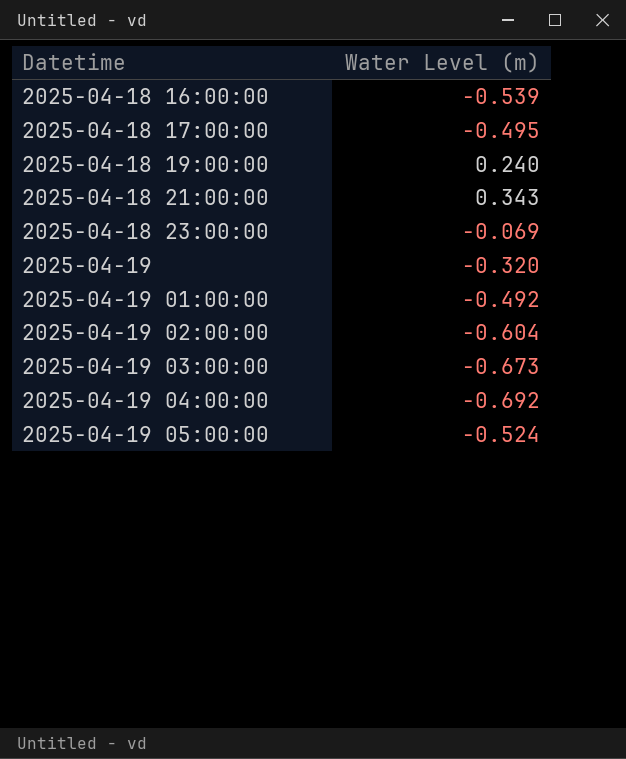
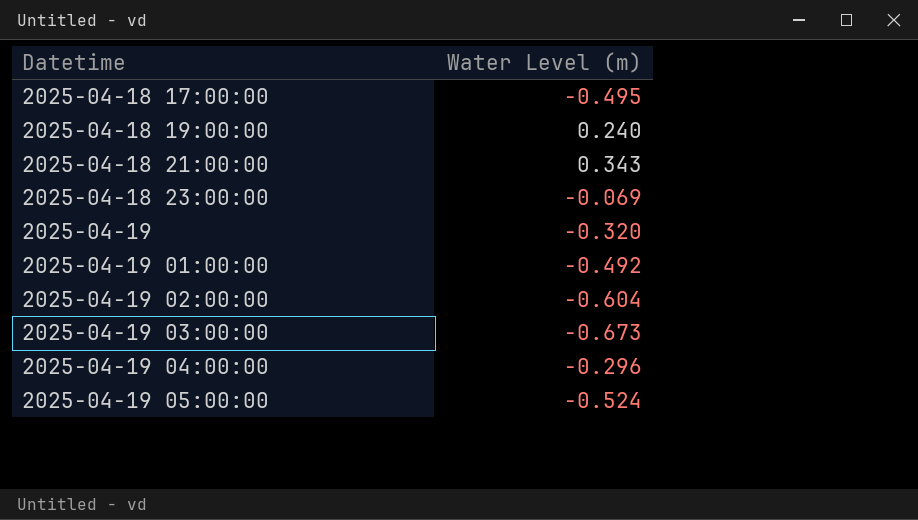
row 2025-04-18 16:00:00: -0.539 -> none
2025-04-19 04:00:00 | Water Level (m): -0.692 -> -0.296

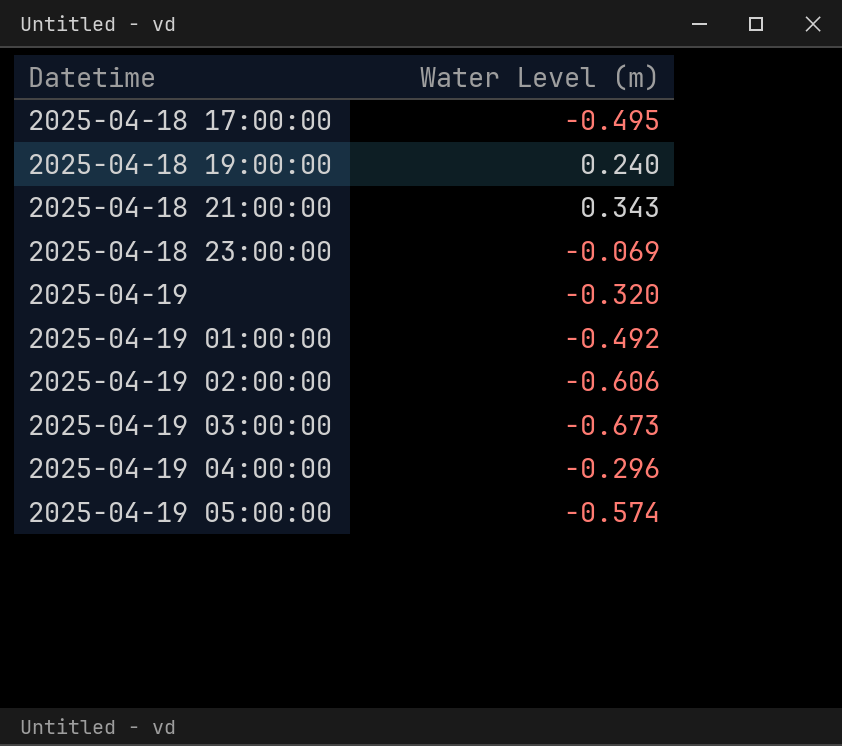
2025-04-19 02:00:00 | Water Level (m): -0.604 -> -0.606
2025-04-19 05:00:00 | Water Level (m): -0.524 -> -0.574

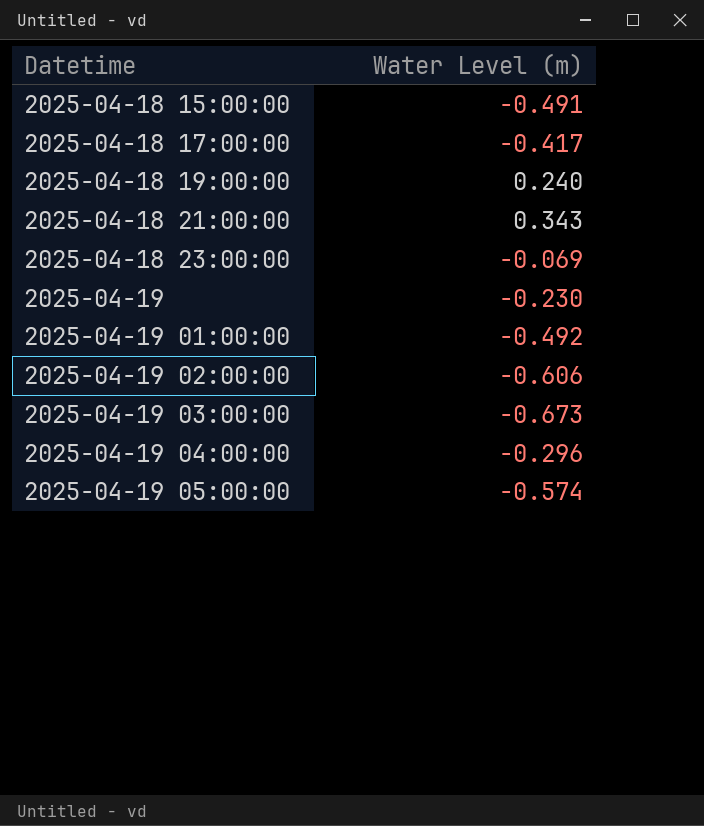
row 2025-04-18 15:00:00: none -> -0.491
2025-04-18 17:00:00 | Water Level (m): -0.495 -> -0.417
2025-04-19 | Water Level (m): -0.320 -> -0.230

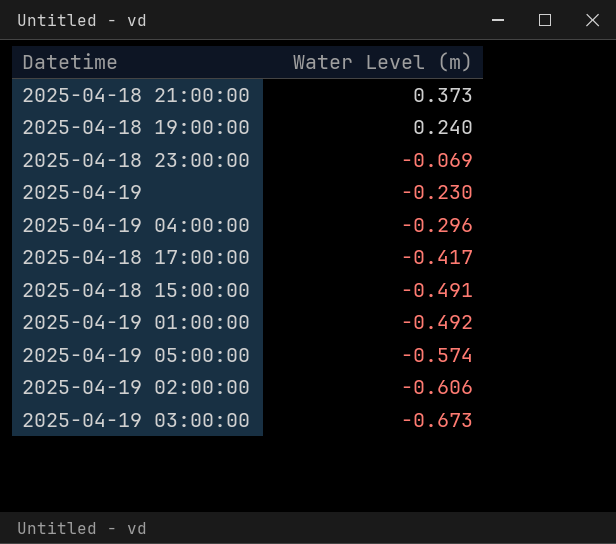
row order: Datetime ascending -> Water Level (m) descending
2025-04-18 21:00:00 | Water Level (m): 0.343 -> 0.373

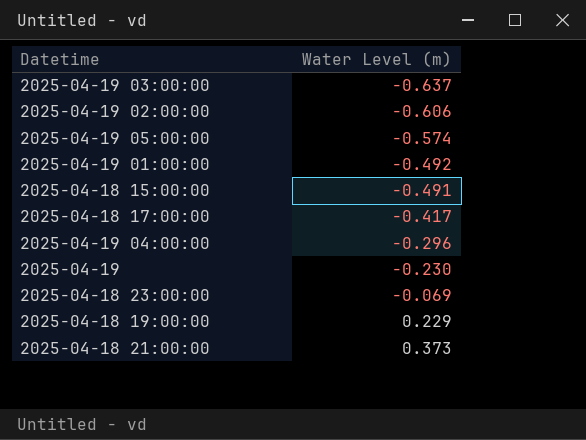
row order: Water Level (m) descending -> Water Level (m) ascending
2025-04-19 03:00:00 | Water Level (m): -0.673 -> -0.637
2025-04-18 19:00:00 | Water Level (m): 0.240 -> 0.229

